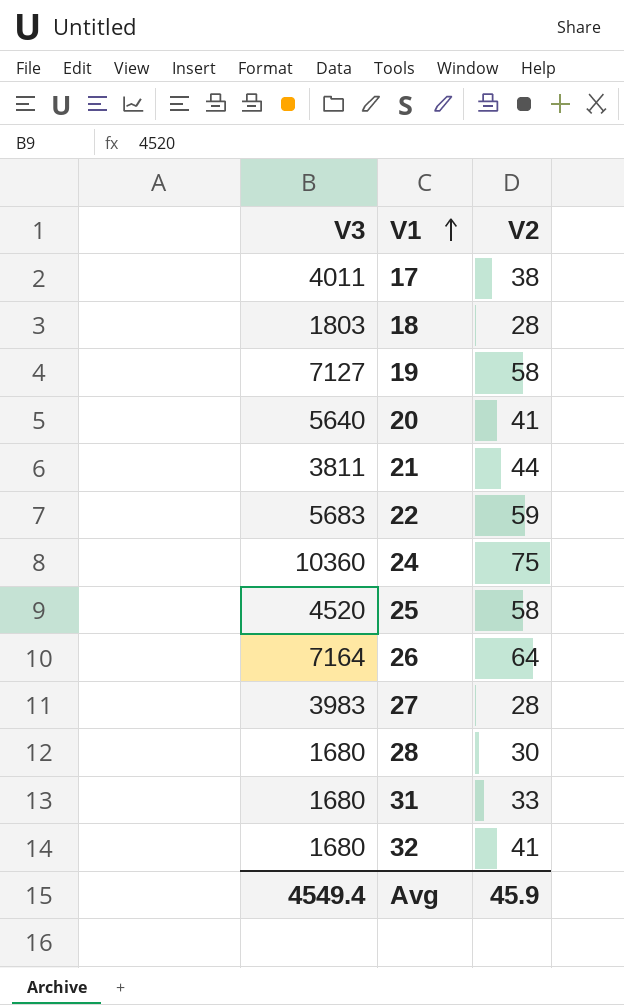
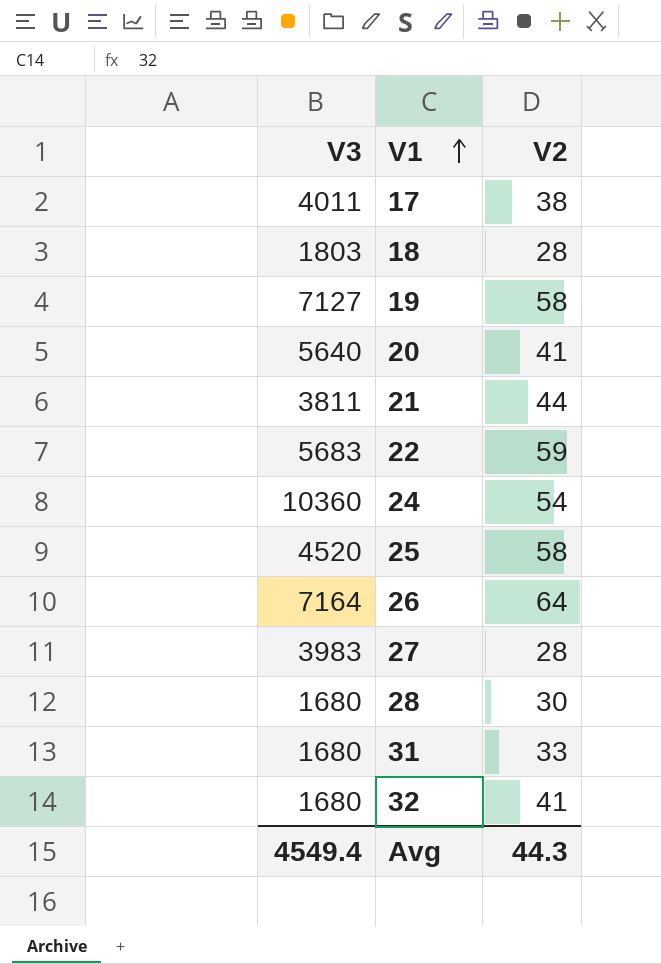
24 | V2: 75 -> 54
Avg | V2: 45.9 -> 44.3

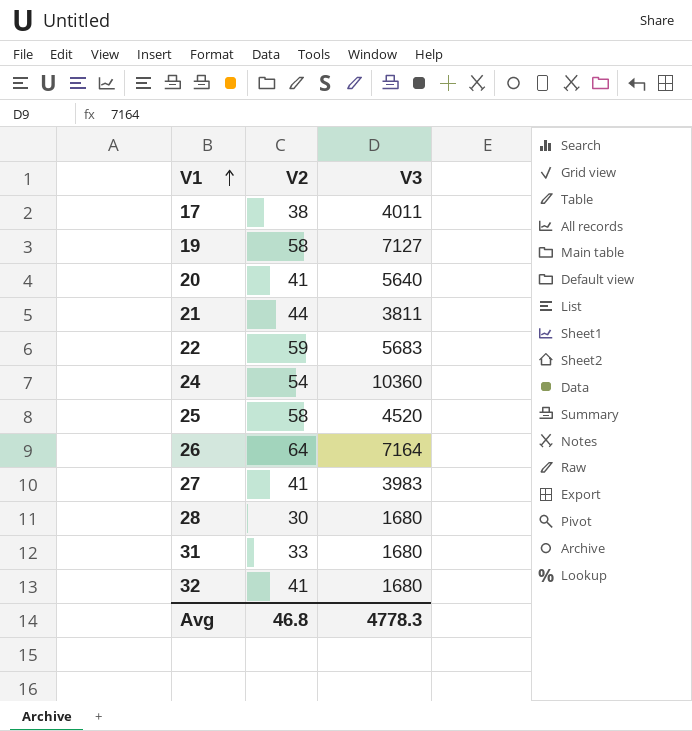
column V3 | position: 1 -> 3
row 18: 1803 | 28 -> none
27 | V2: 28 -> 41
Avg | V2: 44.3 -> 46.8
Avg | V3: 4549.4 -> 4778.3

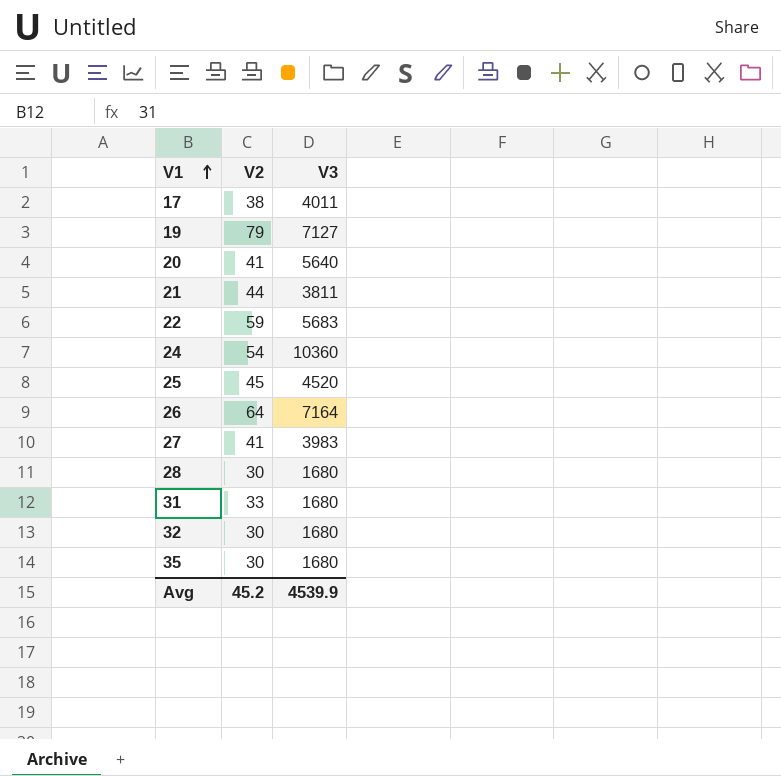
19 | V2: 58 -> 79
25 | V2: 58 -> 45
32 | V2: 41 -> 30
row 35: none -> 30 | 1680
Avg | V2: 46.8 -> 45.2
Avg | V3: 4778.3 -> 4539.9

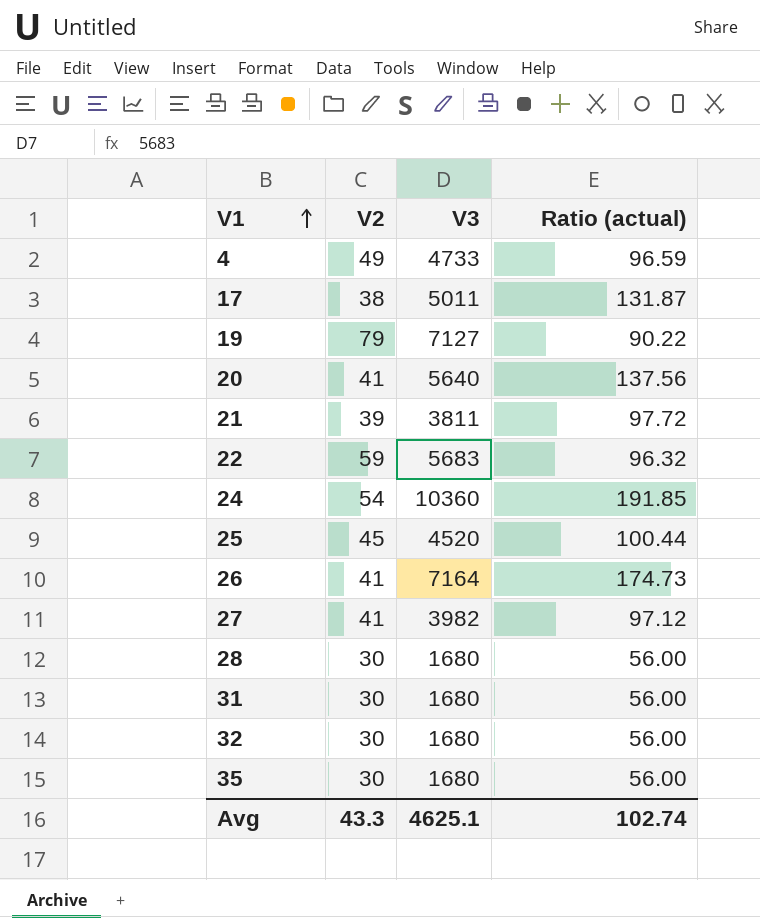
column Ratio (actual) | formula: none -> [V3] / [V2]
row 4: none -> 49 | 4733 | 96.59
17 | V3: 4011 -> 5011
21 | V2: 44 -> 39
26 | V2: 64 -> 41
27 | V3: 3983 -> 3982
31 | V2: 33 -> 30
Avg | V2: 45.2 -> 43.3
Avg | V3: 4539.9 -> 4625.1

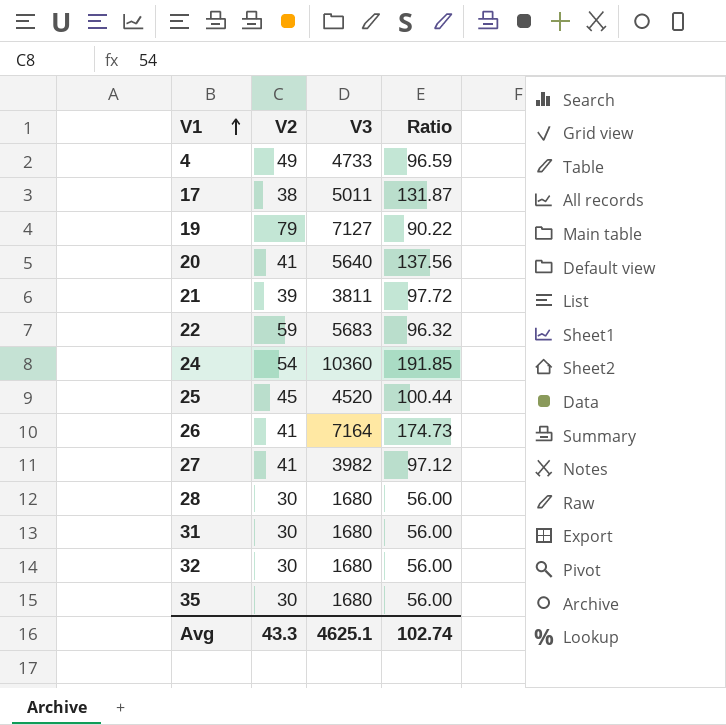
column name: Ratio (actual) -> Ratio

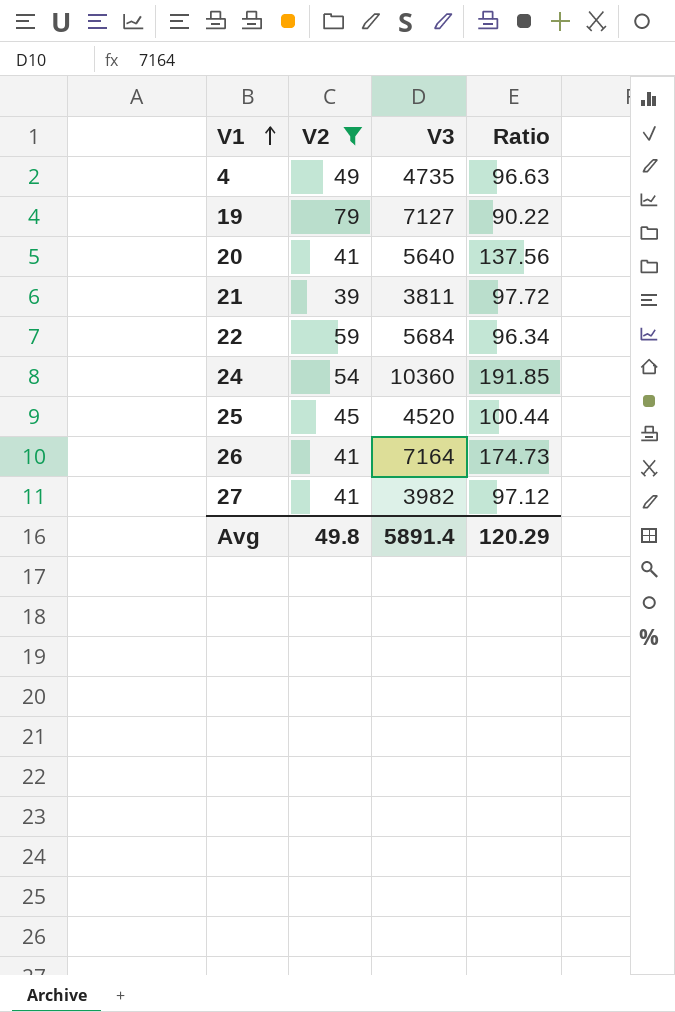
filter: none -> V2 >= 39
4 | V3: 4733 -> 4735
4 | Ratio: 96.59 -> 96.63
22 | V3: 5683 -> 5684
22 | Ratio: 96.32 -> 96.34
Avg | V2: 43.3 -> 49.8
Avg | V3: 4625.1 -> 5891.4
Avg | Ratio: 102.74 -> 120.29

